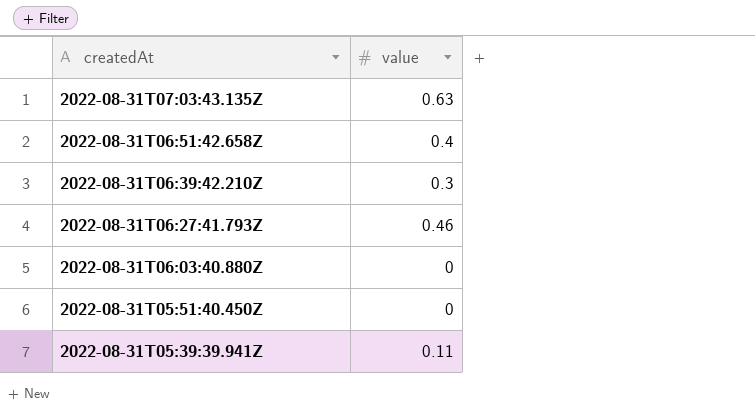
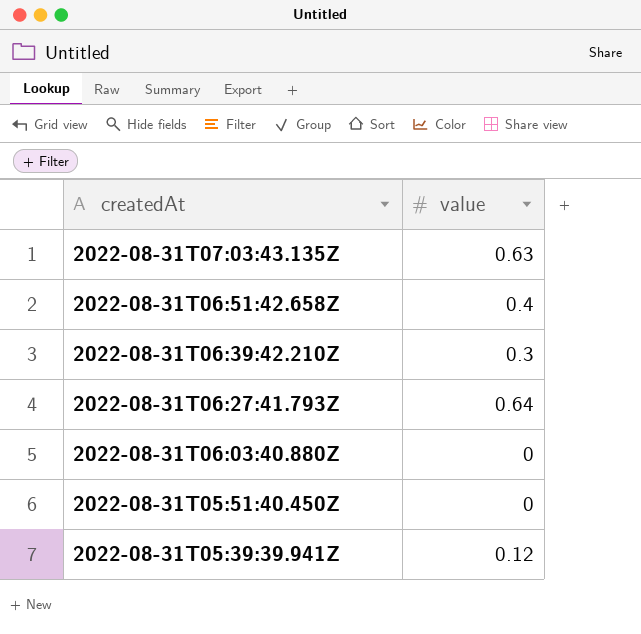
2022-08-31T06:27:41.793Z | value: 0.46 -> 0.64
2022-08-31T05:39:39.941Z | value: 0.11 -> 0.12

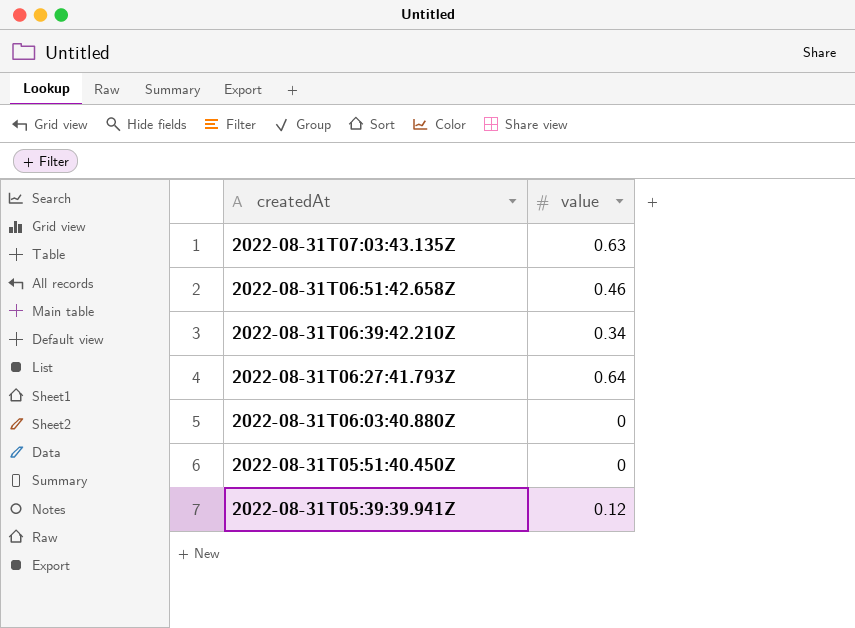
2022-08-31T06:51:42.658Z | value: 0.4 -> 0.46
2022-08-31T06:39:42.210Z | value: 0.3 -> 0.34

